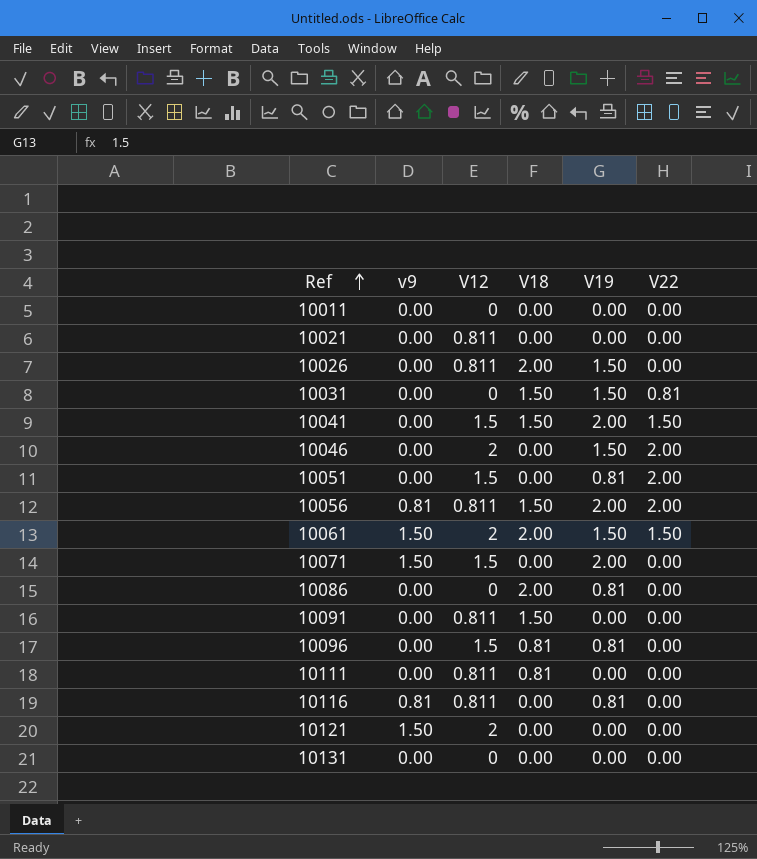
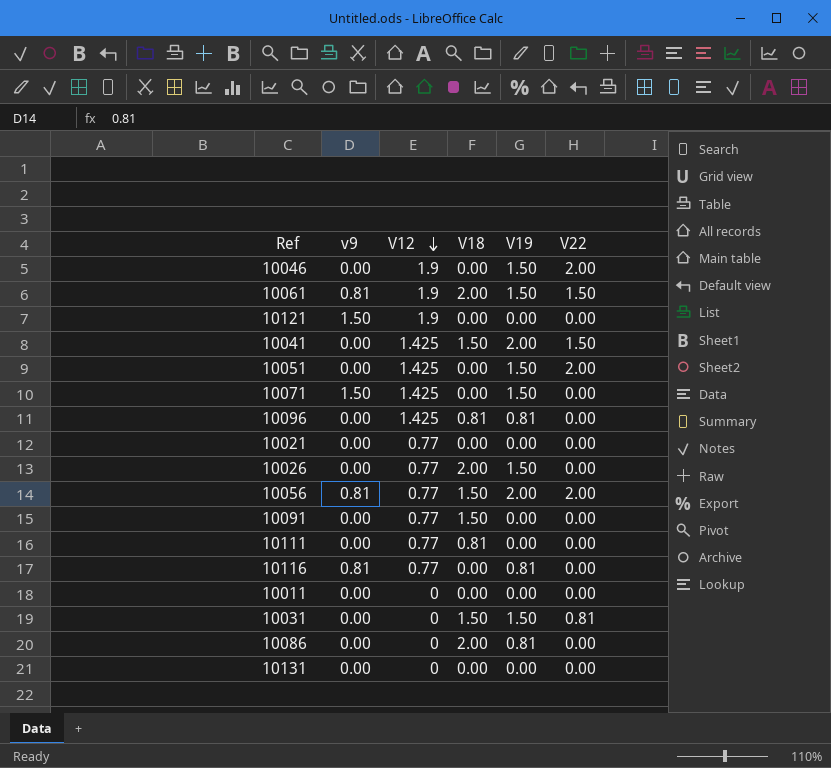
row order: Ref ascending -> V12 descending
10046 | V12: 2 -> 1.9
10061 | v9: 1.50 -> 0.81
10061 | V12: 2 -> 1.9
10121 | V12: 2 -> 1.9
10041 | V12: 1.5 -> 1.425
10051 | V12: 1.5 -> 1.425
10051 | V19: 0.81 -> 1.50
10071 | V12: 1.5 -> 1.425
10071 | V19: 2.00 -> 1.50
10096 | V12: 1.5 -> 1.425
10021 | V12: 0.811 -> 0.77
10026 | V12: 0.811 -> 0.77
10056 | V12: 0.811 -> 0.77
10091 | V12: 0.811 -> 0.77
10111 | V12: 0.811 -> 0.77
10116 | V12: 0.811 -> 0.77

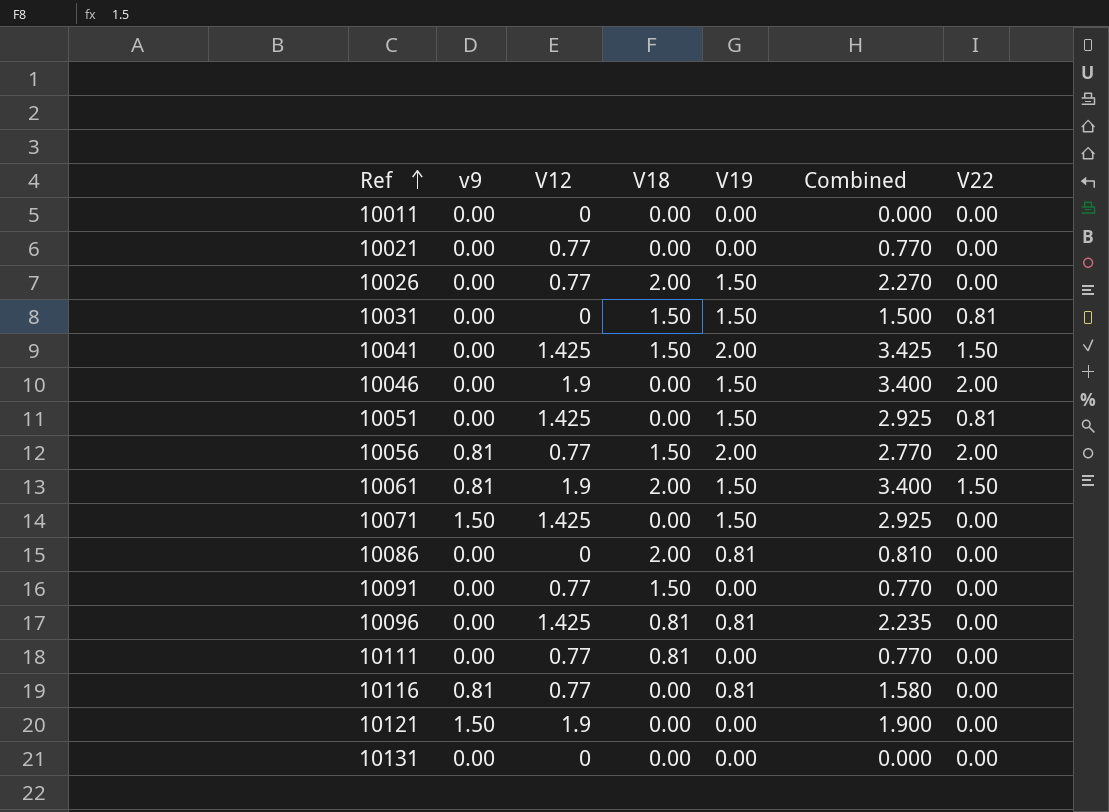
row order: V12 descending -> Ref ascending
column Combined | formula: none -> [V12] + [V19]
10051 | V22: 2.00 -> 0.81

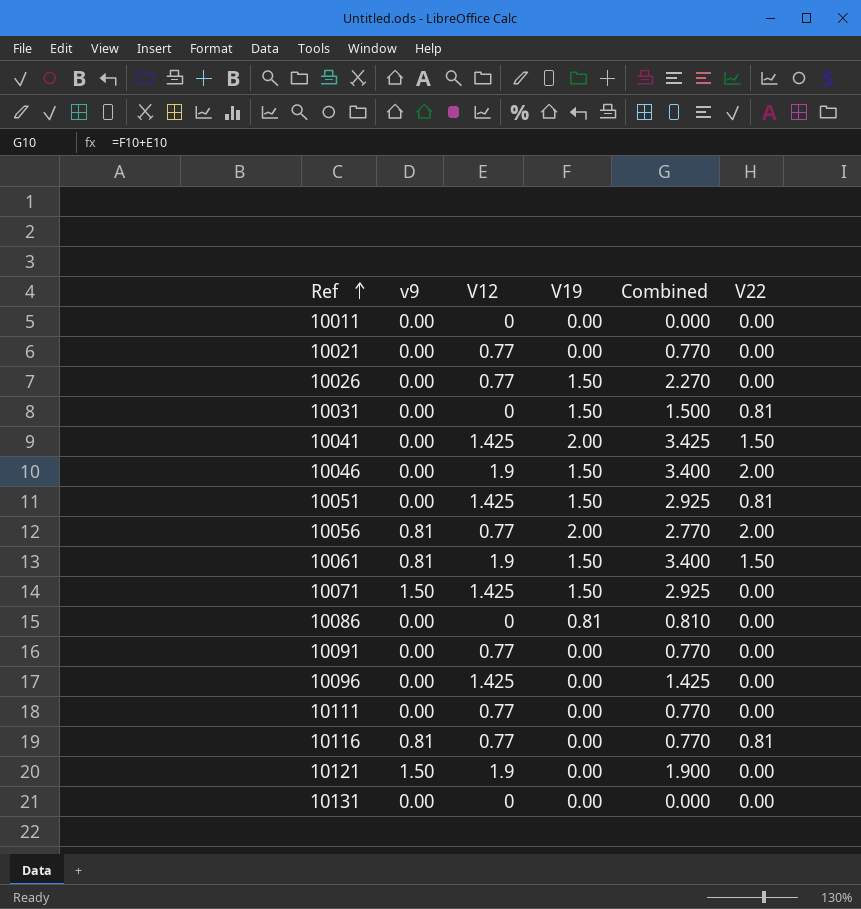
column V18 | position: 4 -> none
10096 | V19: 0.81 -> 0.00
10096 | Combined: 2.235 -> 1.425
10116 | V19: 0.81 -> 0.00
10116 | Combined: 1.580 -> 0.770
10116 | V22: 0.00 -> 0.81

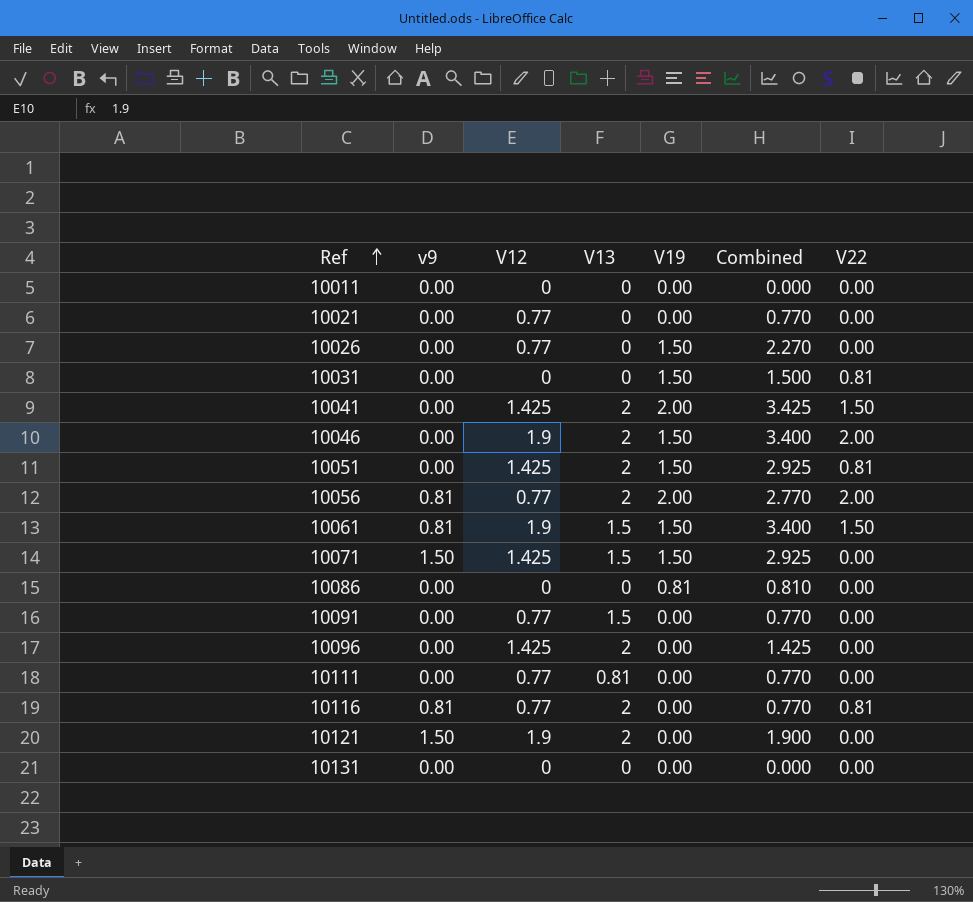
column V13 | position: none -> 4

